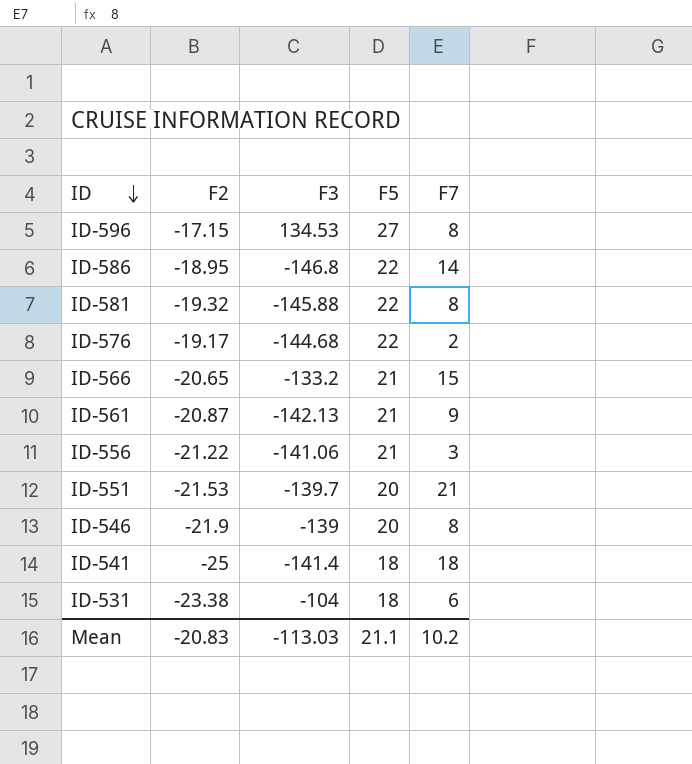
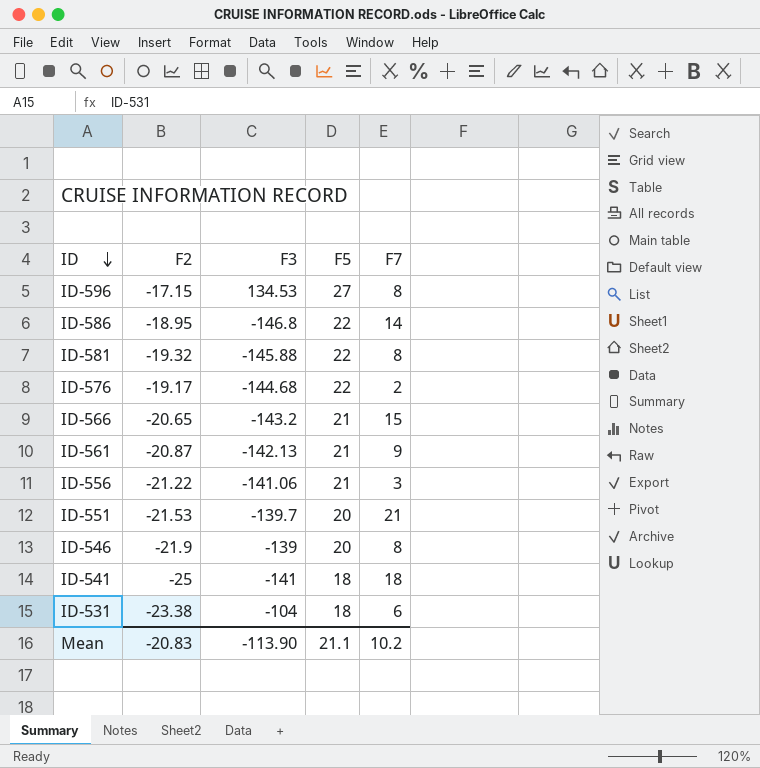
ID-566 | F3: -133.2 -> -143.2
ID-541 | F3: -141.4 -> -141
Mean | F3: -113.03 -> -113.90

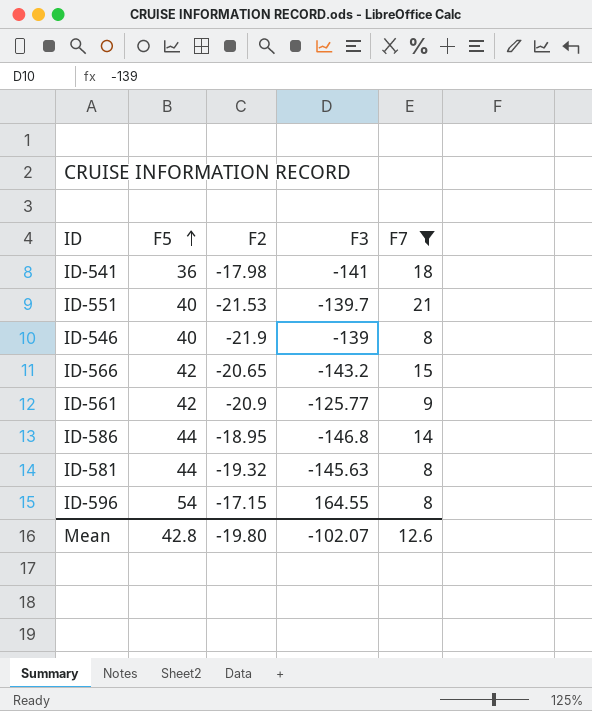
filter: none -> F7 >= 8
row order: ID descending -> F5 ascending
column F5 | position: 4 -> 2
ID-541 | F5: 18 -> 36
ID-541 | F2: -25 -> -17.98
ID-551 | F5: 20 -> 40
ID-546 | F5: 20 -> 40
ID-566 | F5: 21 -> 42
ID-561 | F5: 21 -> 42
ID-561 | F2: -20.87 -> -20.9
ID-561 | F3: -142.13 -> -125.77
ID-586 | F5: 22 -> 44
ID-581 | F5: 22 -> 44
ID-581 | F3: -145.88 -> -145.63
ID-596 | F5: 27 -> 54
ID-596 | F3: 134.53 -> 164.55
Mean | F5: 21.1 -> 42.8
Mean | F2: -20.83 -> -19.80
Mean | F3: -113.90 -> -102.07
Mean | F7: 10.2 -> 12.6

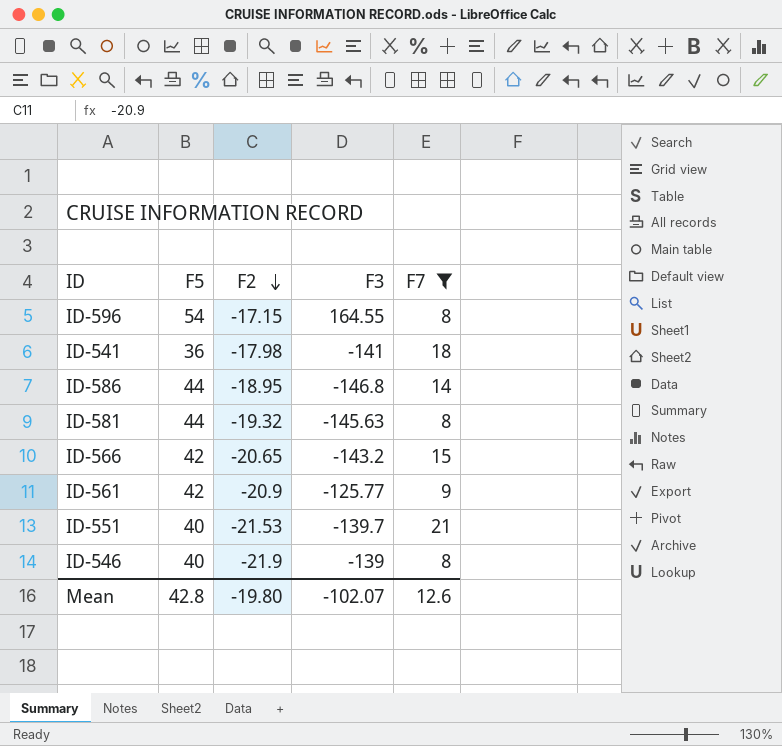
row order: F5 ascending -> F2 descending

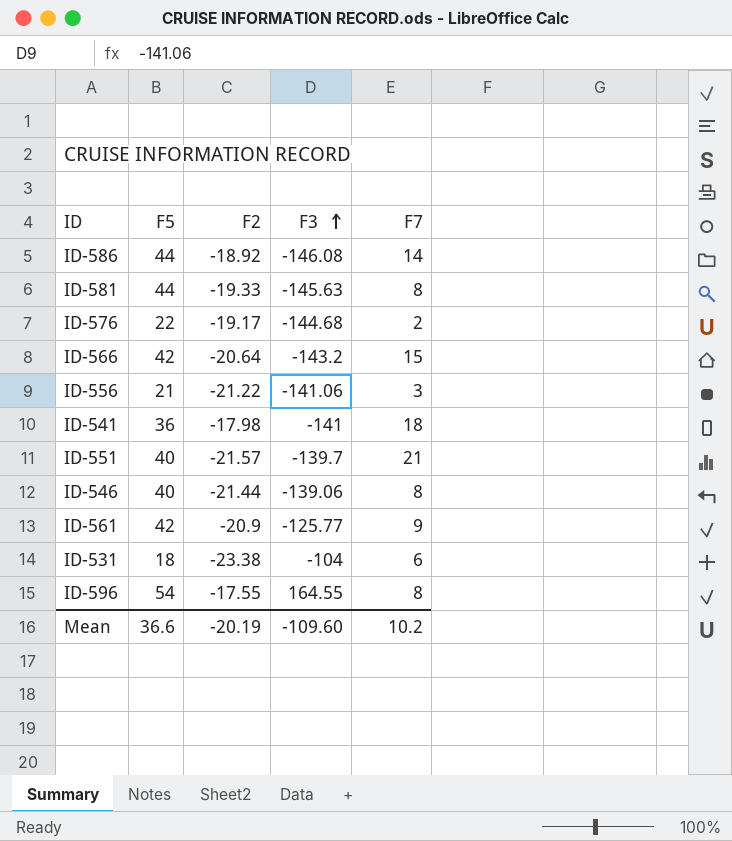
filter: F7 >= 8 -> none
row order: F2 descending -> F3 ascending
ID-586 | F2: -18.95 -> -18.92
ID-586 | F3: -146.8 -> -146.08
ID-581 | F2: -19.32 -> -19.33
ID-566 | F2: -20.65 -> -20.64
ID-551 | F2: -21.53 -> -21.57
ID-546 | F2: -21.9 -> -21.44
ID-546 | F3: -139 -> -139.06
ID-596 | F2: -17.15 -> -17.55
Mean | F5: 42.8 -> 36.6
Mean | F2: -19.80 -> -20.19
Mean | F3: -102.07 -> -109.60
Mean | F7: 12.6 -> 10.2

